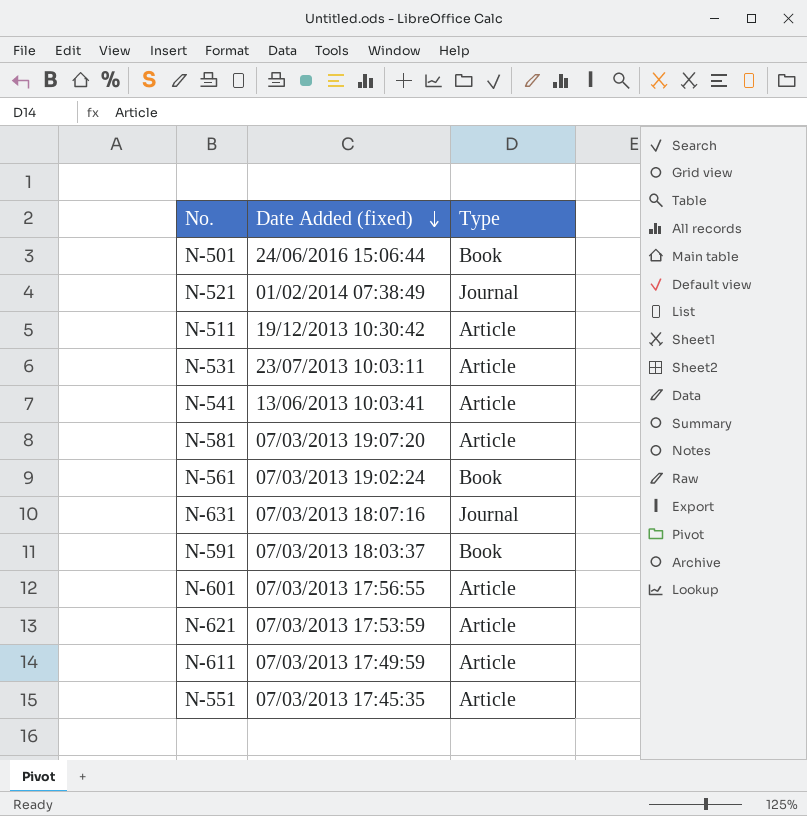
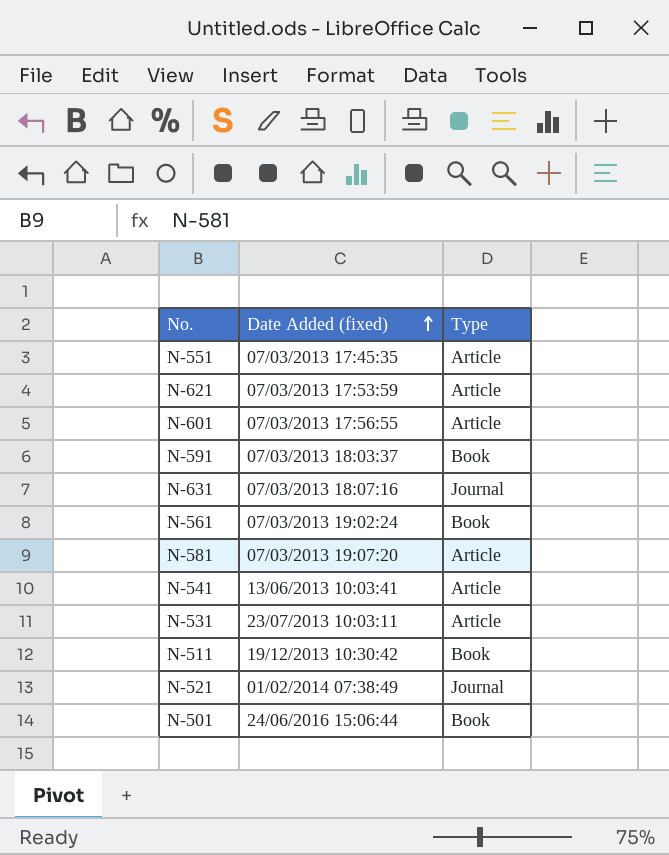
row order: Date Added (fixed) descending -> Date Added (fixed) ascending
row N-611: 07/03/2013 17:49:59 | Article -> none
N-511 | Type: Article -> Book

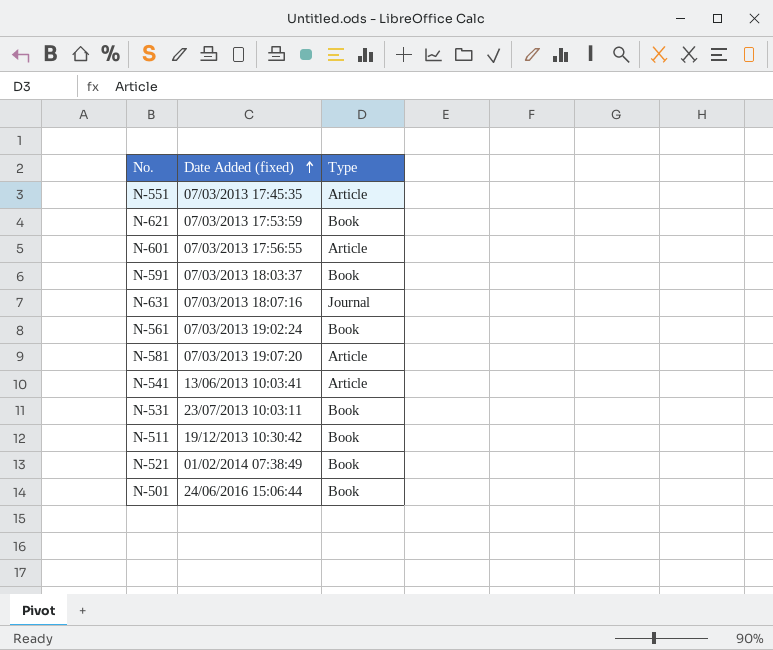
N-621 | Type: Article -> Book
N-531 | Type: Article -> Book
N-521 | Type: Journal -> Book

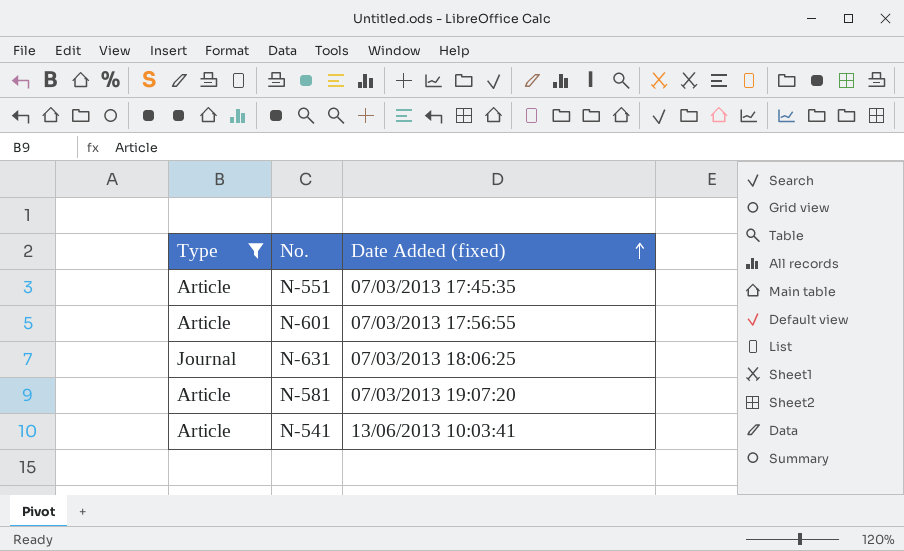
filter: none -> Type != Book
column Type | position: 3 -> 1
N-631 | Date Added (fixed): 07/03/2013 18:07:16 -> 07/03/2013 18:06:25

